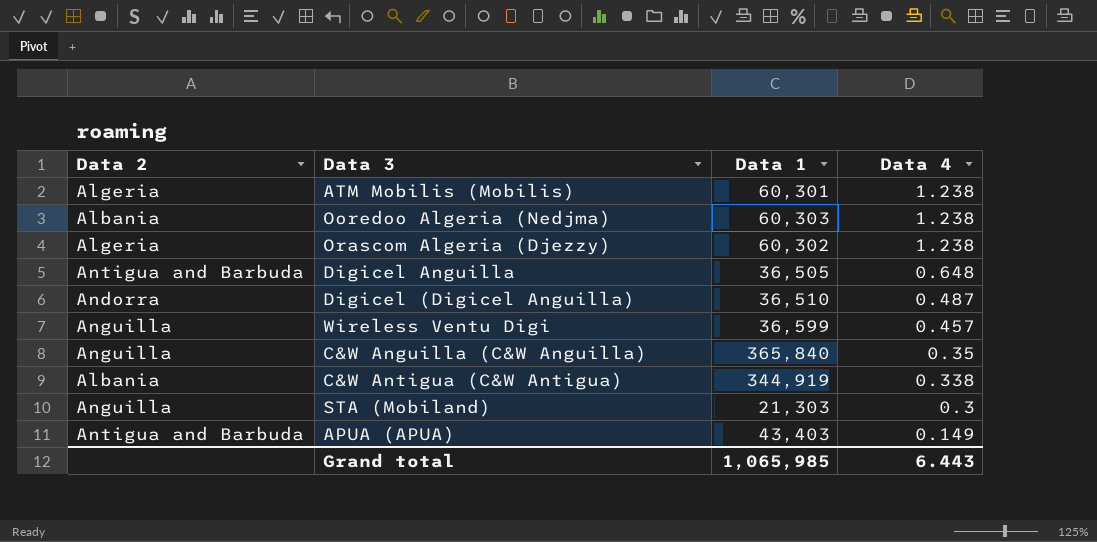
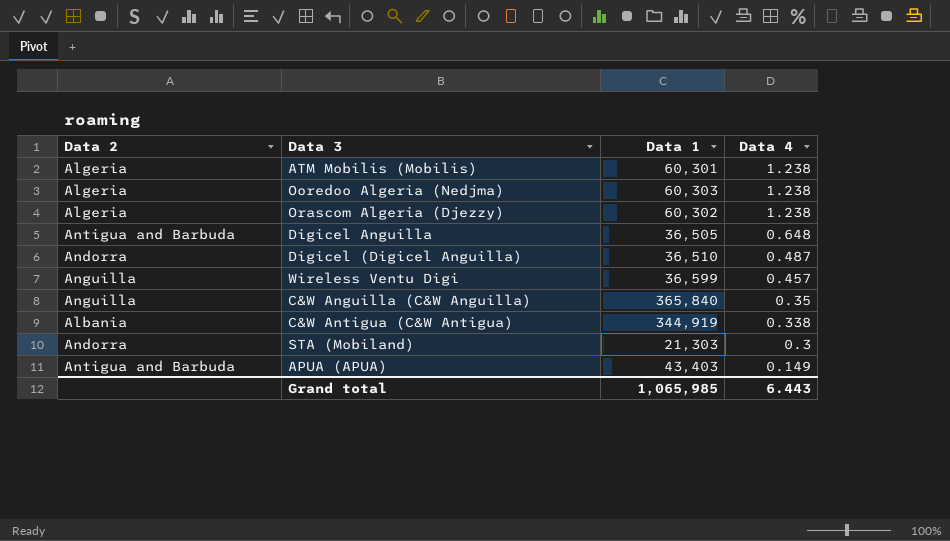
Ooredoo Algeria (Nedjma) | Data 2: Albania -> Algeria
STA (Mobiland) | Data 2: Anguilla -> Andorra

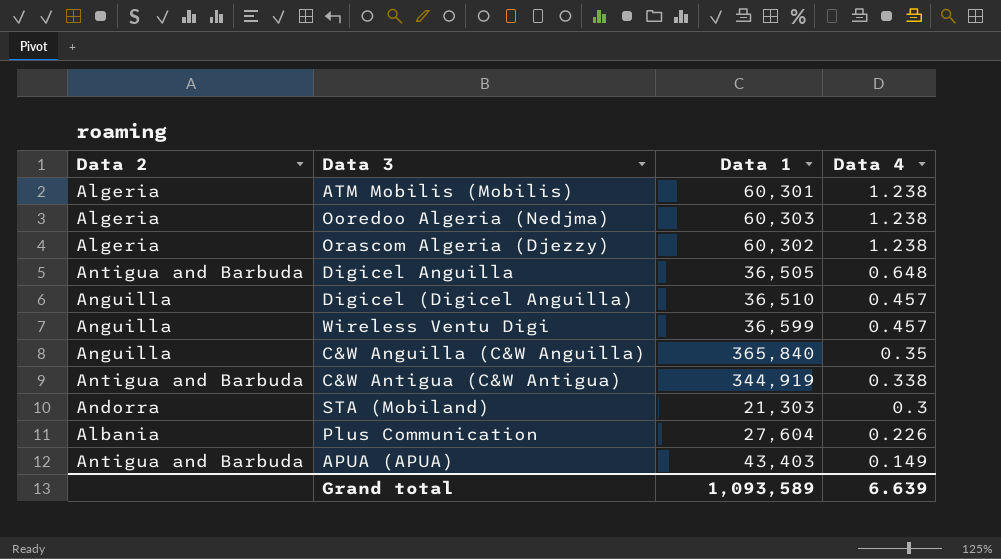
Digicel (Digicel Anguilla) | Data 2: Andorra -> Anguilla
Digicel (Digicel Anguilla) | Data 4: 0.487 -> 0.457
C&W Antigua (C&W Antigua) | Data 2: Albania -> Antigua and Barbuda
row Plus Communication: none -> Albania | 27,604 | 0.226
Grand total | Data 1: 1,065,985 -> 1,093,589
Grand total | Data 4: 6.443 -> 6.639

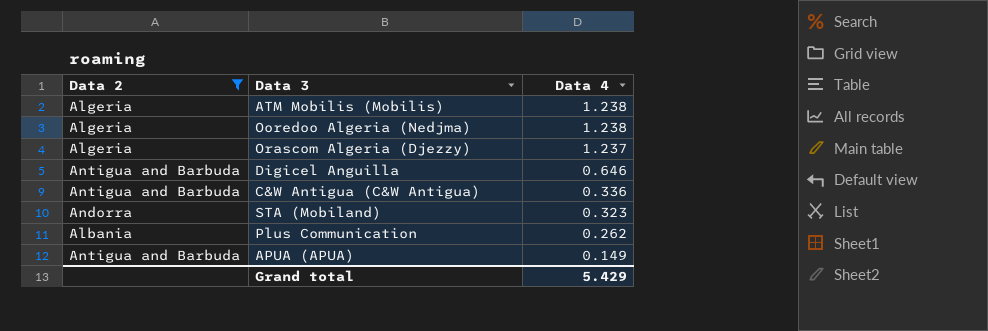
filter: none -> Data 2 != Anguilla
column Data 1 | position: 3 -> none
Orascom Algeria (Djezzy) | Data 4: 1.238 -> 1.237
Digicel Anguilla | Data 4: 0.648 -> 0.646
C&W Antigua (C&W Antigua) | Data 4: 0.338 -> 0.336
STA (Mobiland) | Data 4: 0.3 -> 0.323
Plus Communication | Data 4: 0.226 -> 0.262
Grand total | Data 4: 6.639 -> 5.429

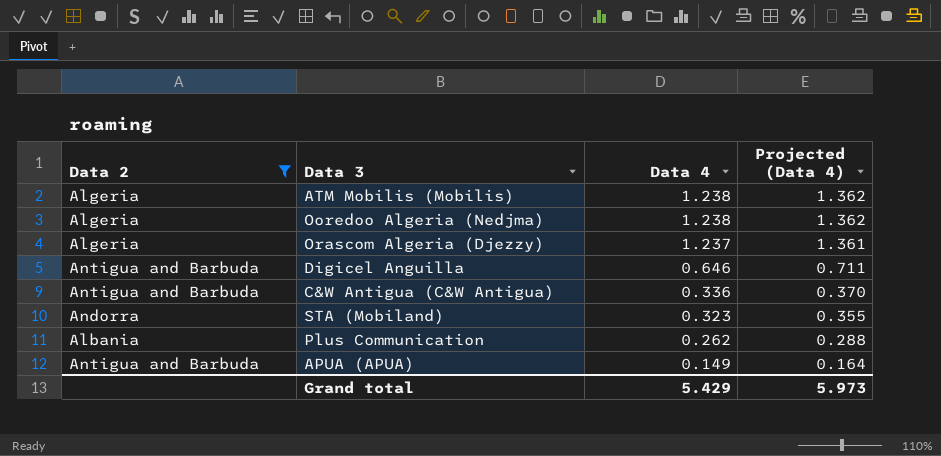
column Projected (Data 4) | formula: none -> [Data 4] * 1.1

